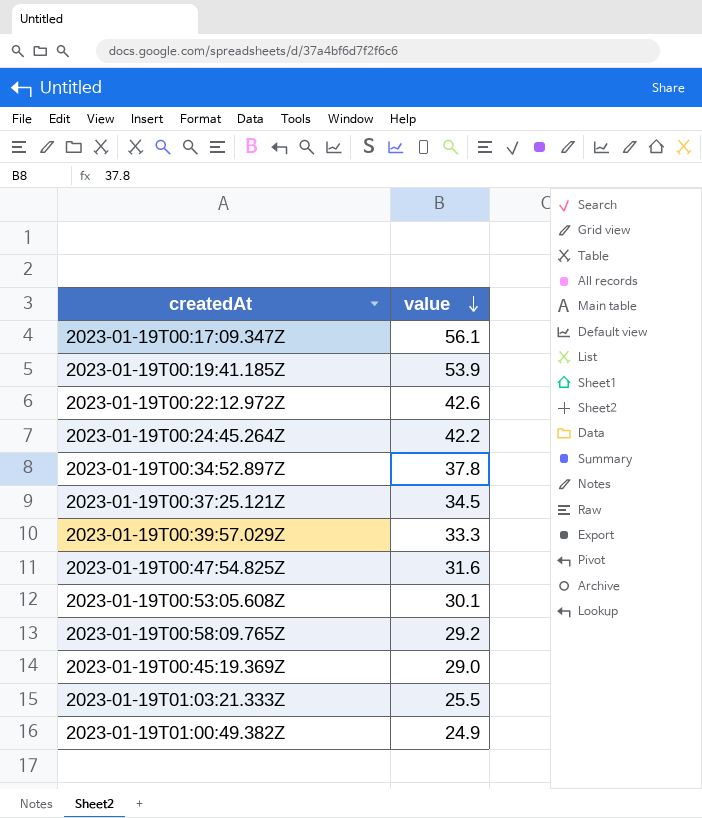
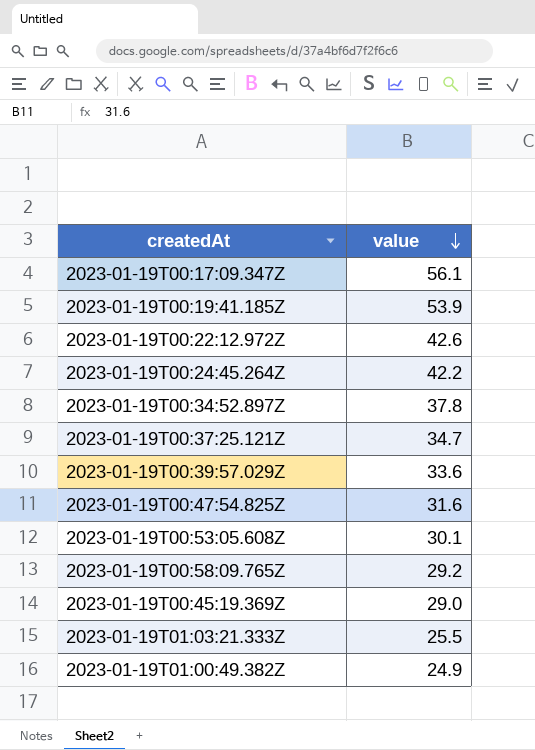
2023-01-19T00:37:25.121Z | value: 34.5 -> 34.7
2023-01-19T00:39:57.029Z | value: 33.3 -> 33.6

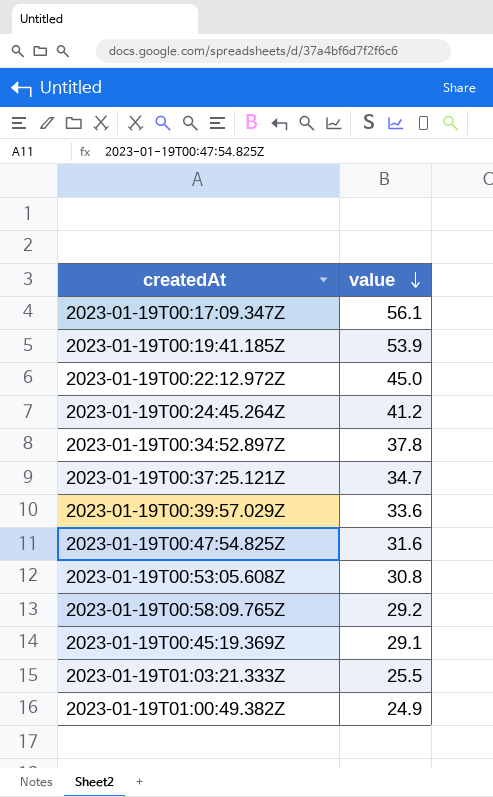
2023-01-19T00:22:12.972Z | value: 42.6 -> 45.0
2023-01-19T00:24:45.264Z | value: 42.2 -> 41.2
2023-01-19T00:53:05.608Z | value: 30.1 -> 30.8
2023-01-19T00:45:19.369Z | value: 29.0 -> 29.1

